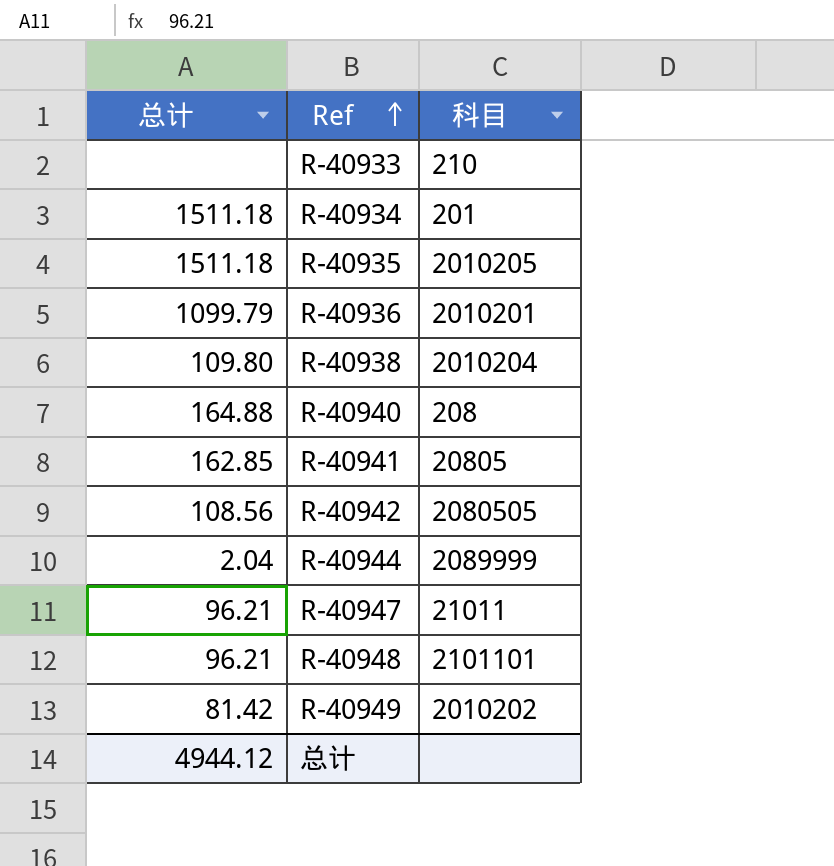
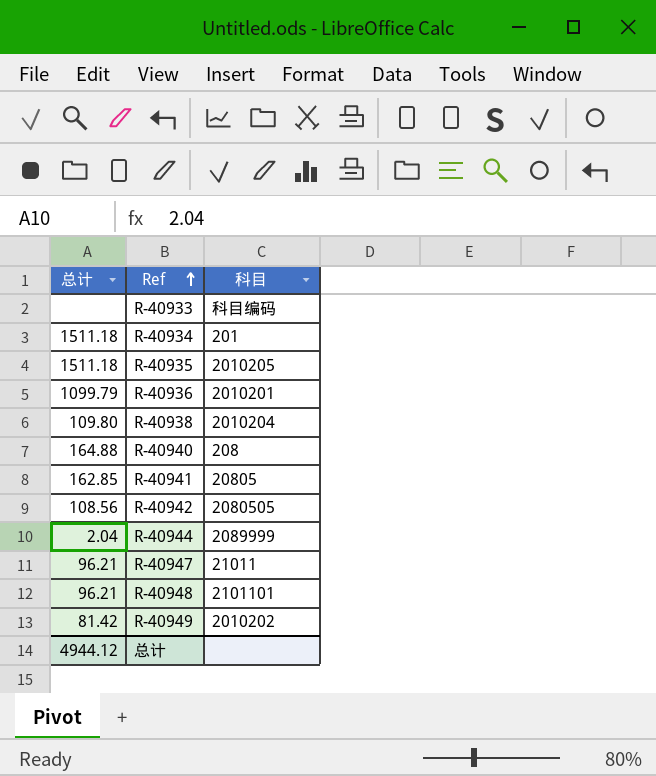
R-40933 | 科目: 210 -> 科目编码

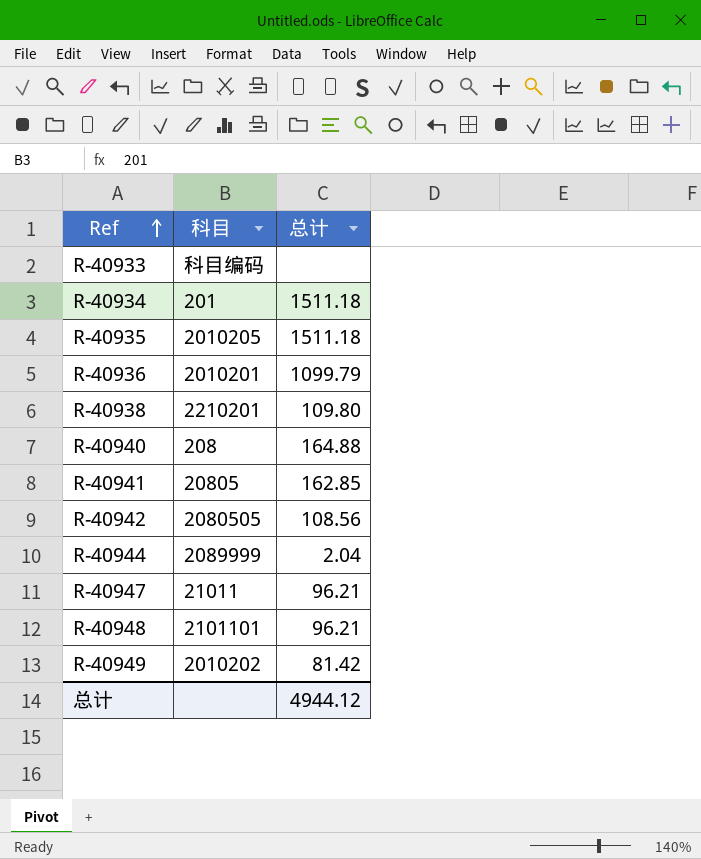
column 总计 | position: 1 -> 3
R-40938 | 科目: 2010204 -> 2210201

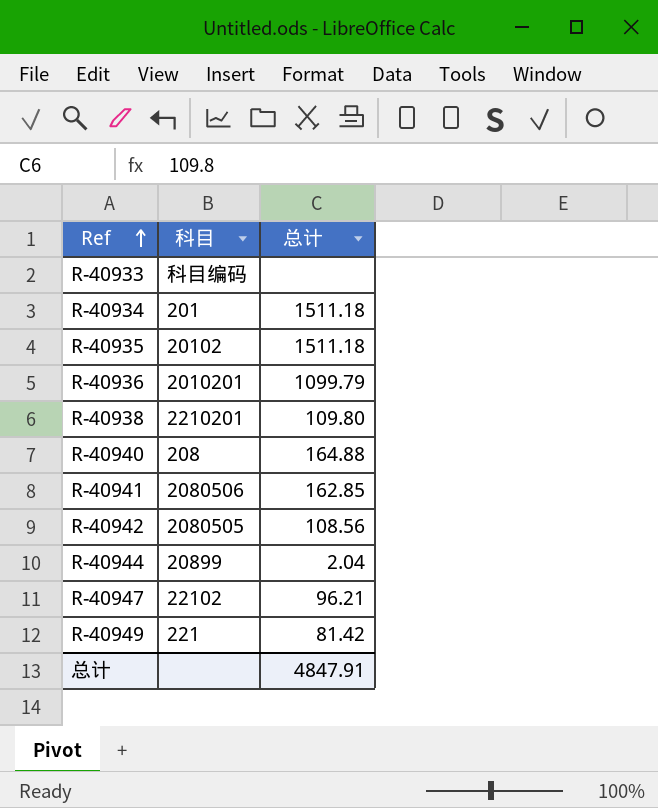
row R-40948: 2101101 | 96.21 -> none
R-40935 | 科目: 2010205 -> 20102
R-40941 | 科目: 20805 -> 2080506
R-40944 | 科目: 2089999 -> 20899
R-40947 | 科目: 21011 -> 22102
R-40949 | 科目: 2010202 -> 221
总计 | 总计: 4944.12 -> 4847.91

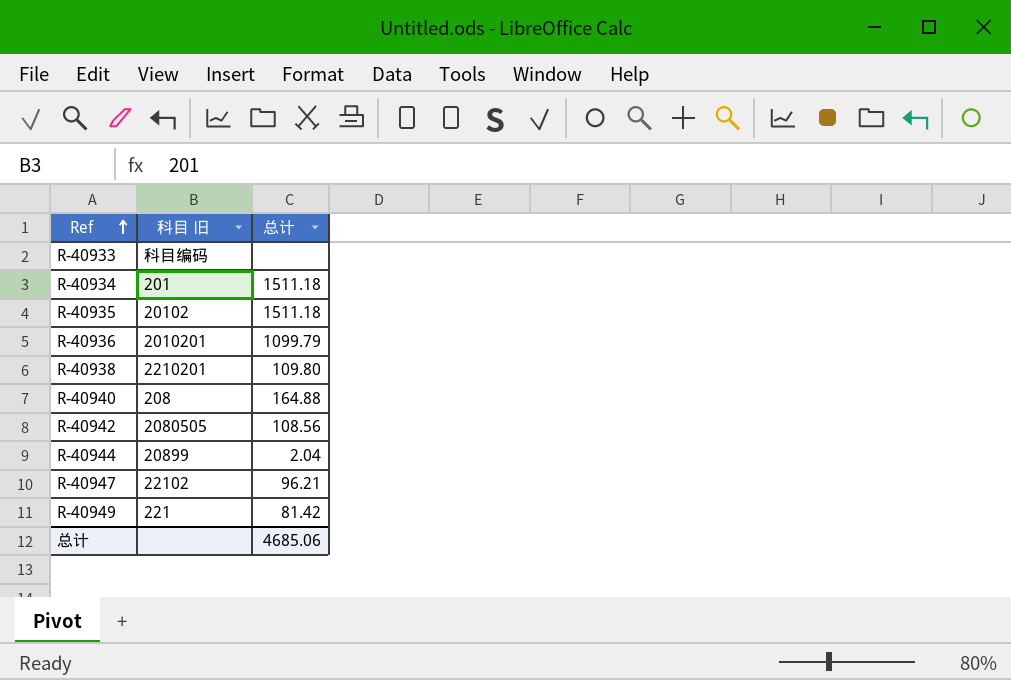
column name: 科目 -> 科目 旧
row R-40941: 2080506 | 162.85 -> none
总计 | 总计: 4847.91 -> 4685.06

